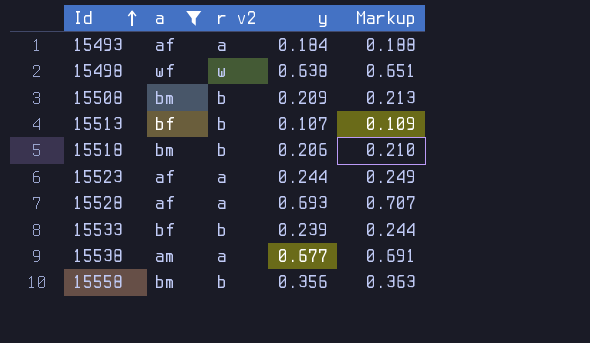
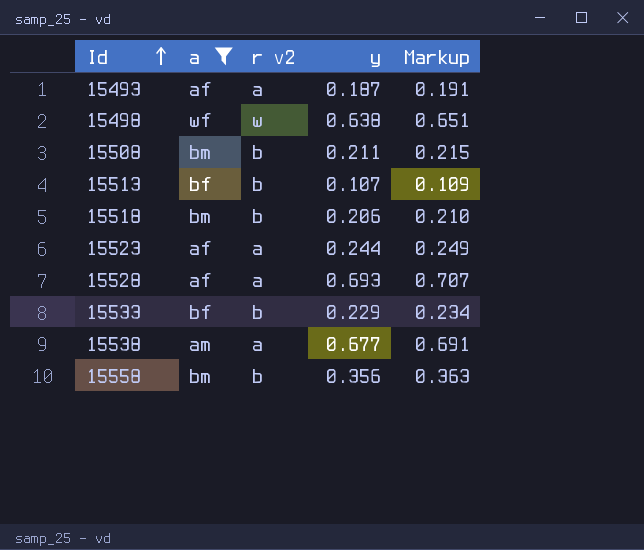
15493 | y: 0.184 -> 0.187
15493 | Markup: 0.188 -> 0.191
15508 | y: 0.209 -> 0.211
15508 | Markup: 0.213 -> 0.215
15533 | y: 0.239 -> 0.229
15533 | Markup: 0.244 -> 0.234

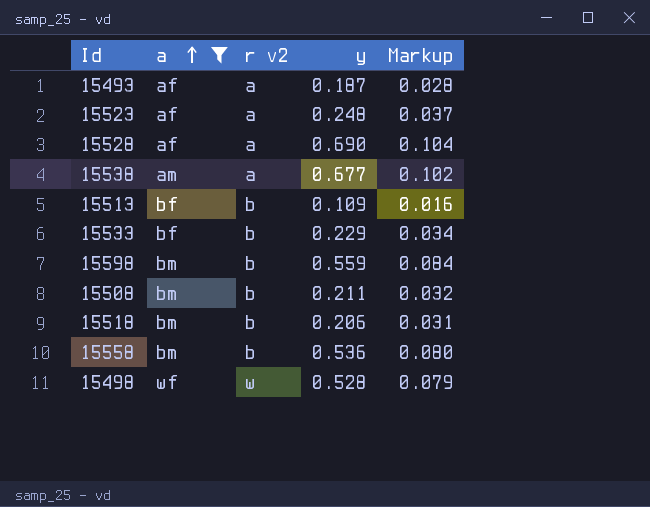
row order: Id ascending -> a ascending
column Markup | formula: [y] * 1.02 -> [y] * 0.15
15523 | y: 0.244 -> 0.248
15528 | y: 0.693 -> 0.690
15513 | y: 0.107 -> 0.109
row 15598: none -> bm | b | 0.559 | 0.084
15558 | y: 0.356 -> 0.536
15498 | y: 0.638 -> 0.528

